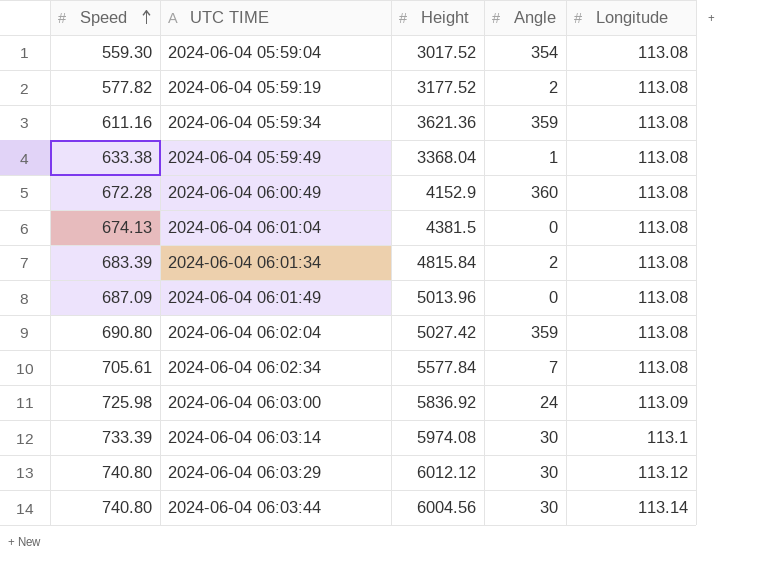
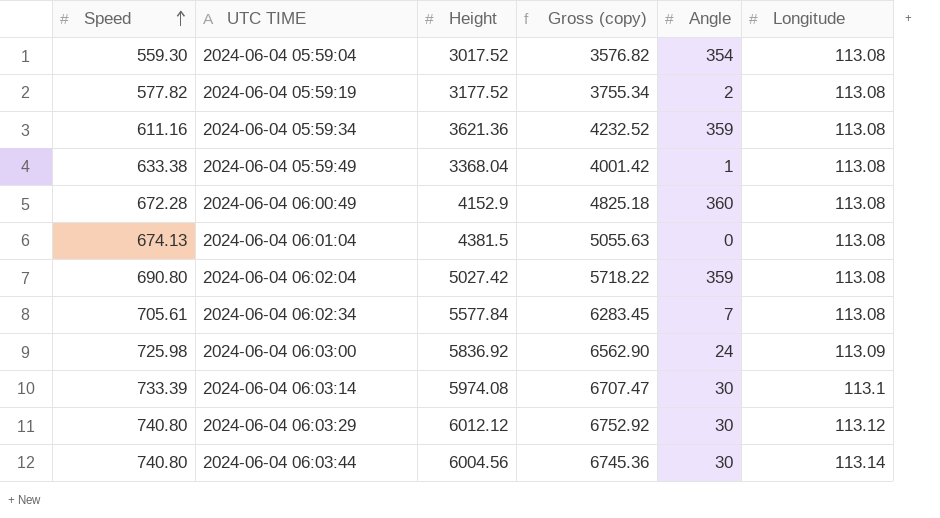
column Gross (copy) | formula: none -> [Speed] + [Height]
row 2024-06-04 06:01:34: 683.39 | 4815.84 | 2 | 113.08 -> none
row 2024-06-04 06:01:49: 687.09 | 5013.96 | 0 | 113.08 -> none

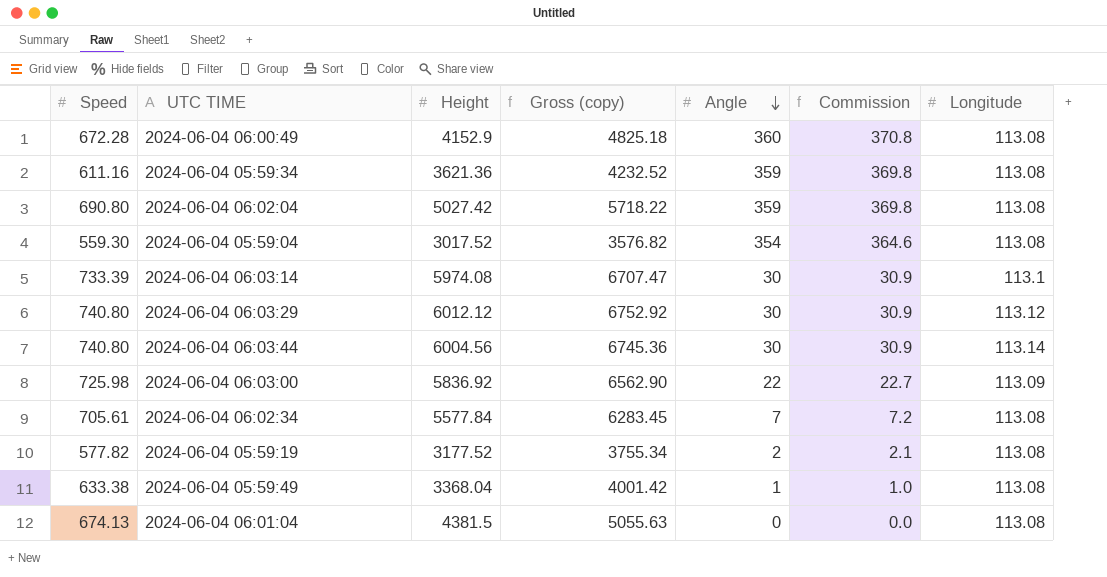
row order: Speed ascending -> Angle descending
column Commission | formula: none -> [Angle] * 1.03
2024-06-04 06:03:00 | Angle: 24 -> 22

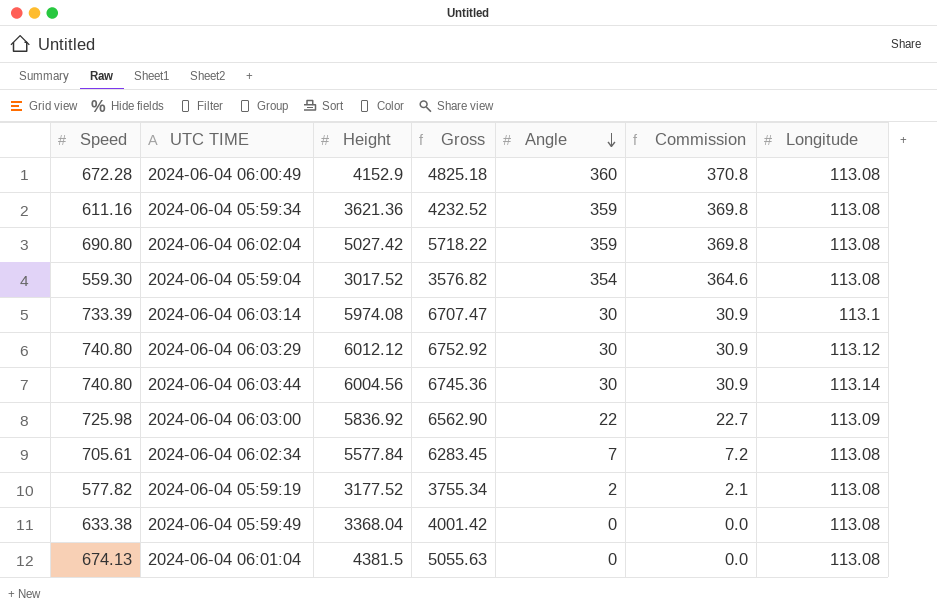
column name: Gross (copy) -> Gross
2024-06-04 05:59:49 | Angle: 1 -> 0
2024-06-04 05:59:49 | Commission: 1.0 -> 0.0

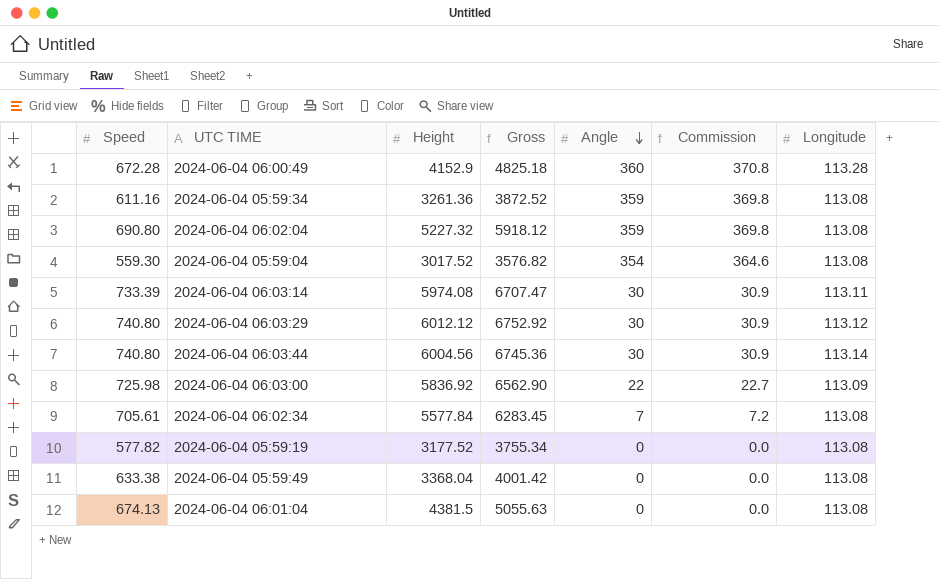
2024-06-04 06:00:49 | Longitude: 113.08 -> 113.28
2024-06-04 05:59:34 | Height: 3621.36 -> 3261.36
2024-06-04 05:59:34 | Gross: 4232.52 -> 3872.52
2024-06-04 06:02:04 | Height: 5027.42 -> 5227.32
2024-06-04 06:02:04 | Gross: 5718.22 -> 5918.12
2024-06-04 06:03:14 | Longitude: 113.1 -> 113.11
2024-06-04 05:59:19 | Angle: 2 -> 0
2024-06-04 05:59:19 | Commission: 2.1 -> 0.0

